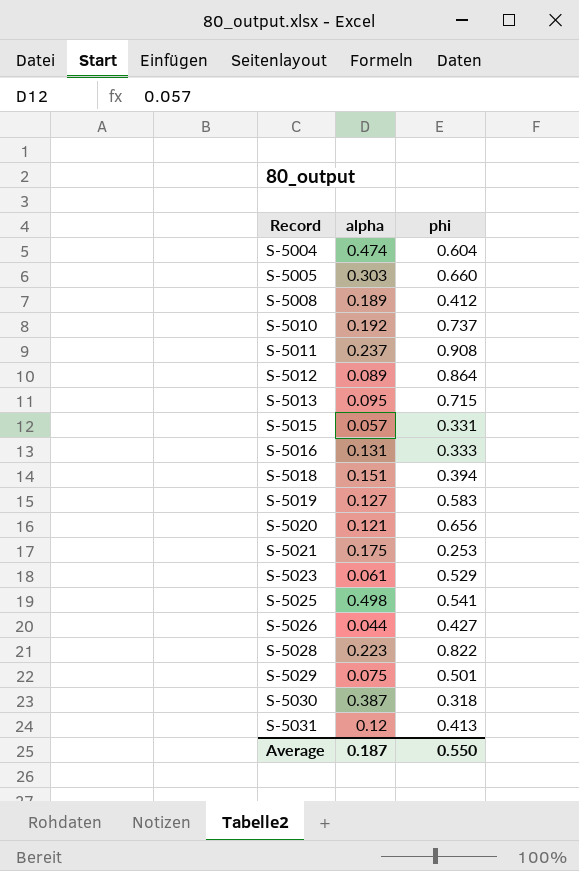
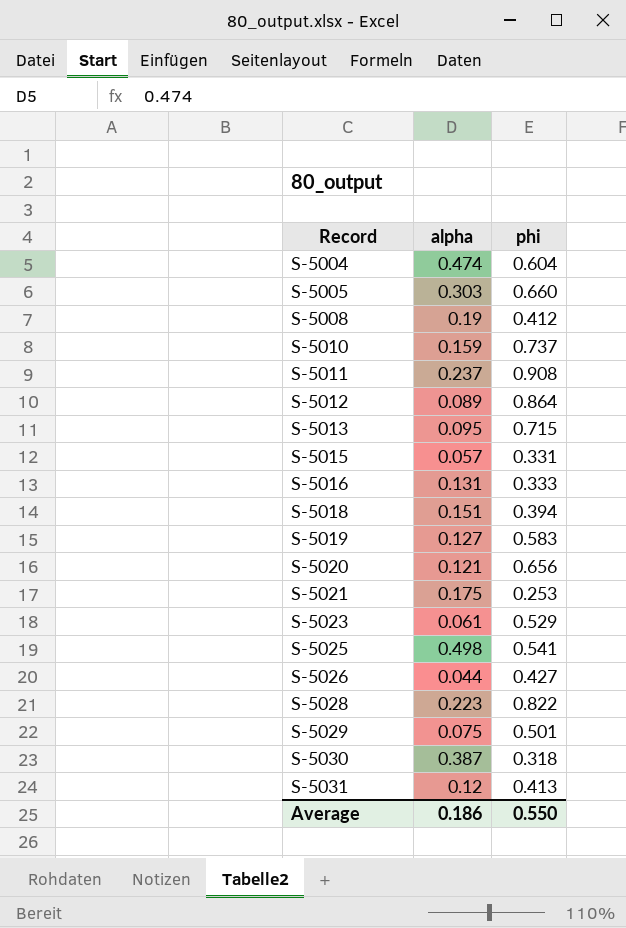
S-5008 | alpha: 0.189 -> 0.19
S-5010 | alpha: 0.192 -> 0.159
Average | alpha: 0.187 -> 0.186

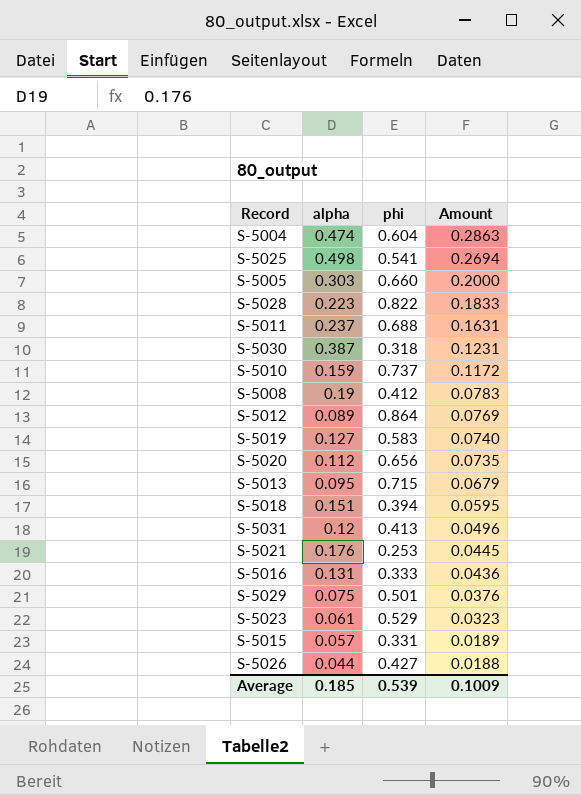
row order: Record ascending -> Amount descending
column Amount | formula: none -> [alpha] * [phi]
S-5011 | phi: 0.908 -> 0.688
S-5020 | alpha: 0.121 -> 0.112
S-5021 | alpha: 0.175 -> 0.176
Average | alpha: 0.186 -> 0.185
Average | phi: 0.550 -> 0.539

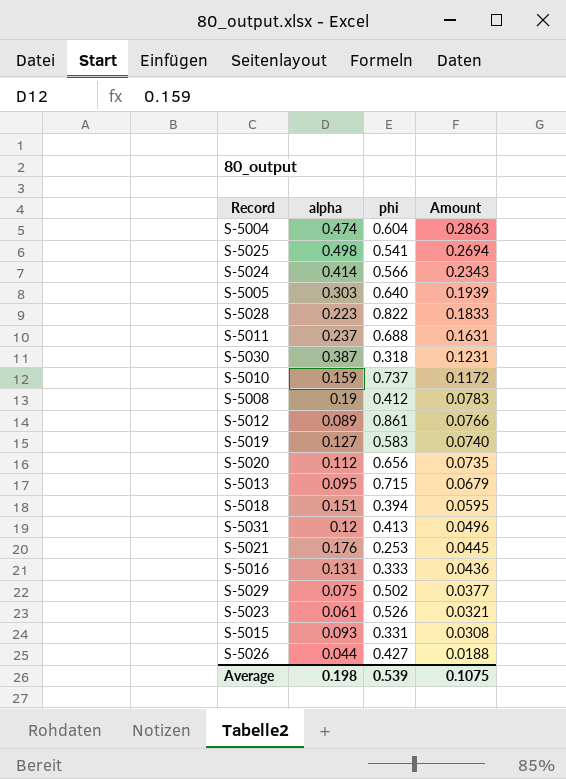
row S-5024: none -> 0.414 | 0.566 | 0.2343
S-5005 | phi: 0.660 -> 0.640
S-5005 | Amount: 0.2000 -> 0.1939
S-5012 | phi: 0.864 -> 0.861
S-5012 | Amount: 0.0769 -> 0.0766
S-5029 | phi: 0.501 -> 0.502
S-5029 | Amount: 0.0376 -> 0.0377
S-5023 | phi: 0.529 -> 0.526
S-5023 | Amount: 0.0323 -> 0.0321
S-5015 | alpha: 0.057 -> 0.093
S-5015 | Amount: 0.0189 -> 0.0308
Average | alpha: 0.185 -> 0.198
Average | Amount: 0.1009 -> 0.1075

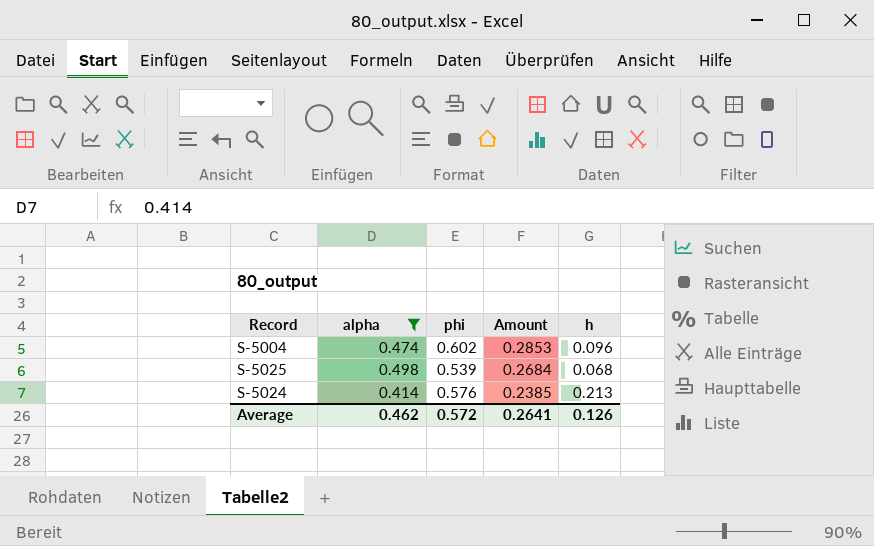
filter: none -> alpha >= 0.414
column h | position: none -> 5
S-5004 | phi: 0.604 -> 0.602
S-5004 | Amount: 0.2863 -> 0.2853
S-5025 | phi: 0.541 -> 0.539
S-5025 | Amount: 0.2694 -> 0.2684
S-5024 | phi: 0.566 -> 0.576
S-5024 | Amount: 0.2343 -> 0.2385
Average | alpha: 0.198 -> 0.462
Average | phi: 0.539 -> 0.572
Average | Amount: 0.1075 -> 0.2641

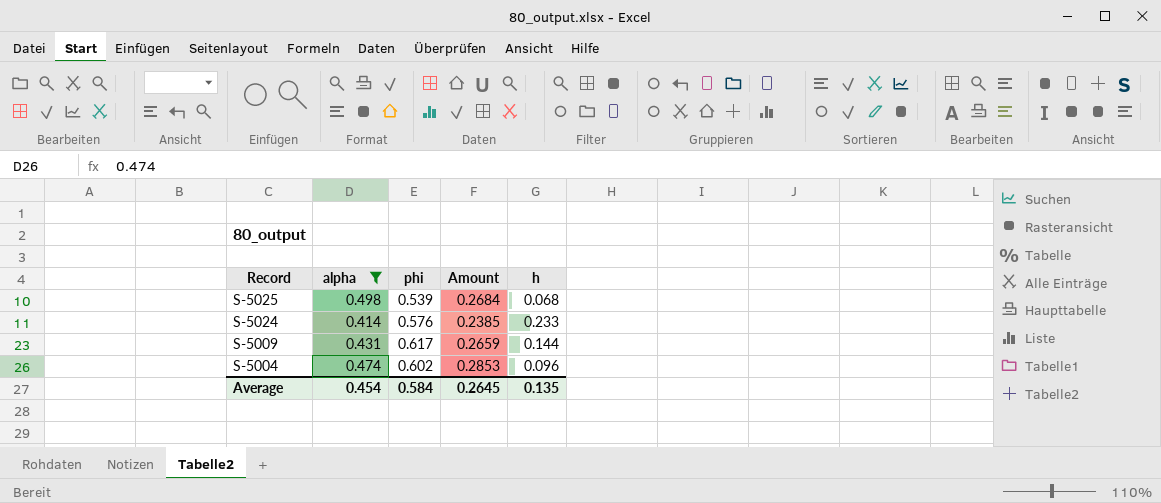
row order: Amount descending -> Record descending
S-5024 | h: 0.213 -> 0.233
row S-5009: none -> 0.431 | 0.617 | 0.2659 | 0.144
Average | alpha: 0.462 -> 0.454
Average | phi: 0.572 -> 0.584
Average | Amount: 0.2641 -> 0.2645
Average | h: 0.126 -> 0.135

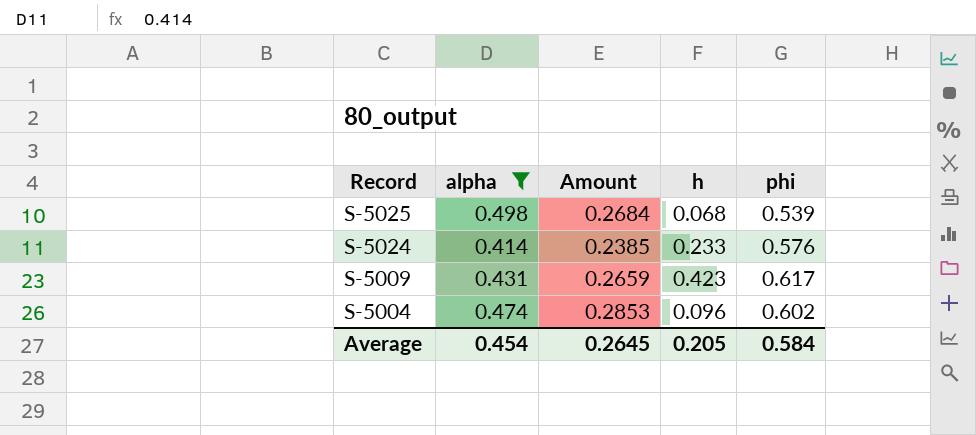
column phi | position: 3 -> 5
S-5009 | h: 0.144 -> 0.423
Average | h: 0.135 -> 0.205

